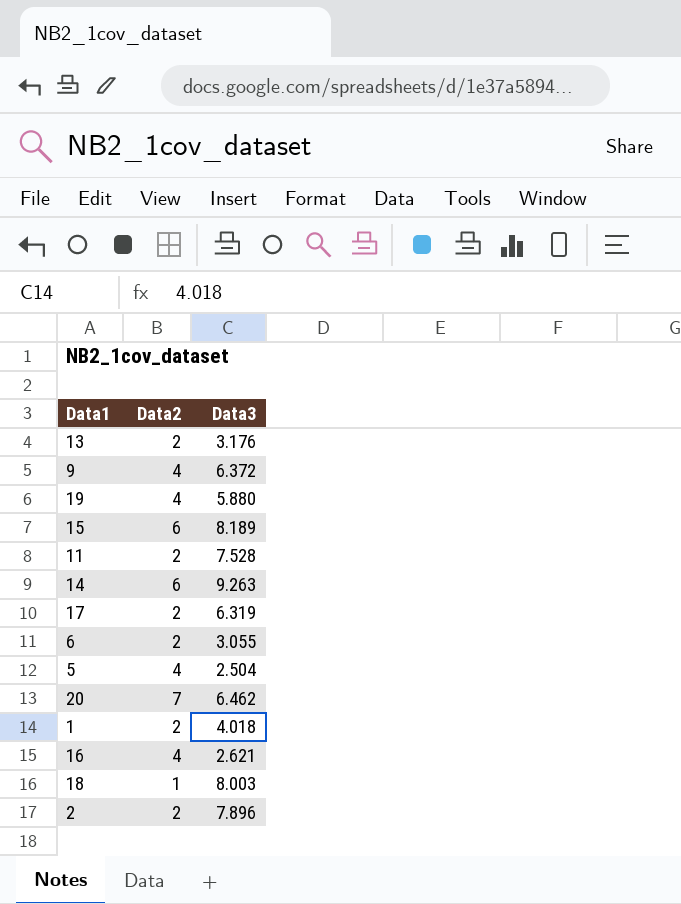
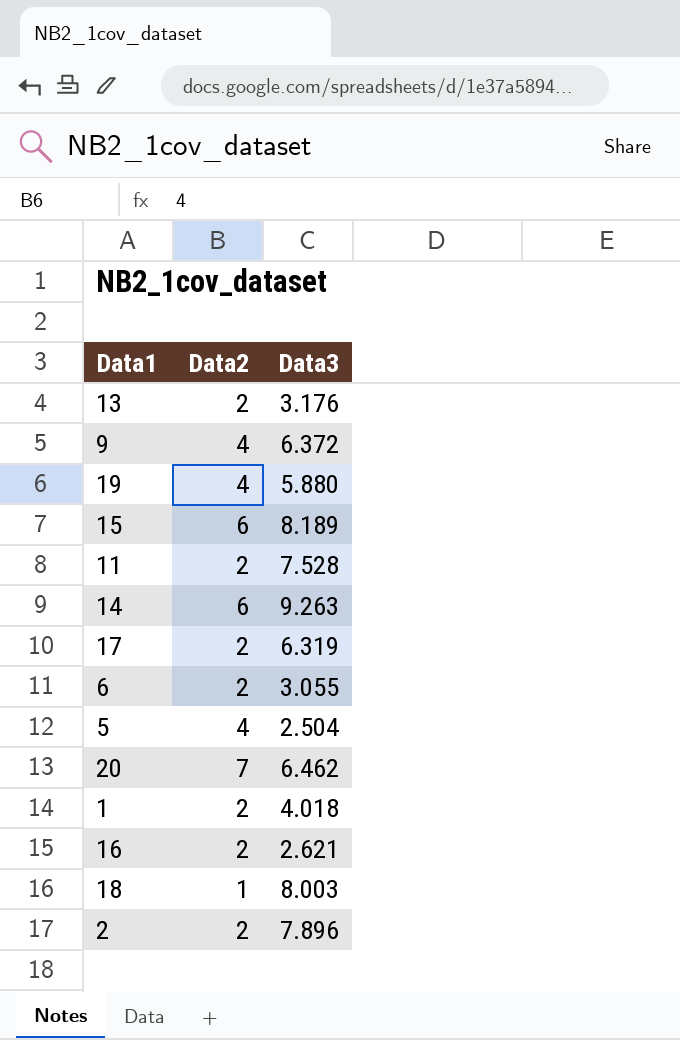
16 | Data2: 4 -> 2

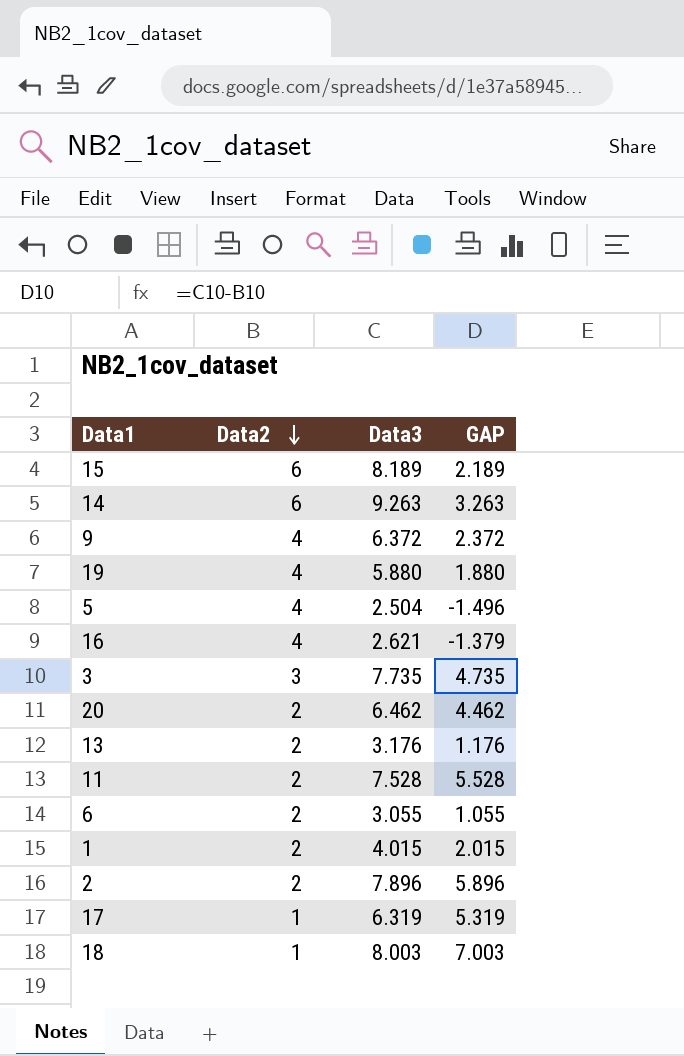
row order: none -> Data2 descending
column GAP | formula: none -> [Data3] - [Data2]
16 | Data2: 2 -> 4
row 3: none -> 3 | 7.735 | 4.735
20 | Data2: 7 -> 2
1 | Data3: 4.018 -> 4.015
17 | Data2: 2 -> 1

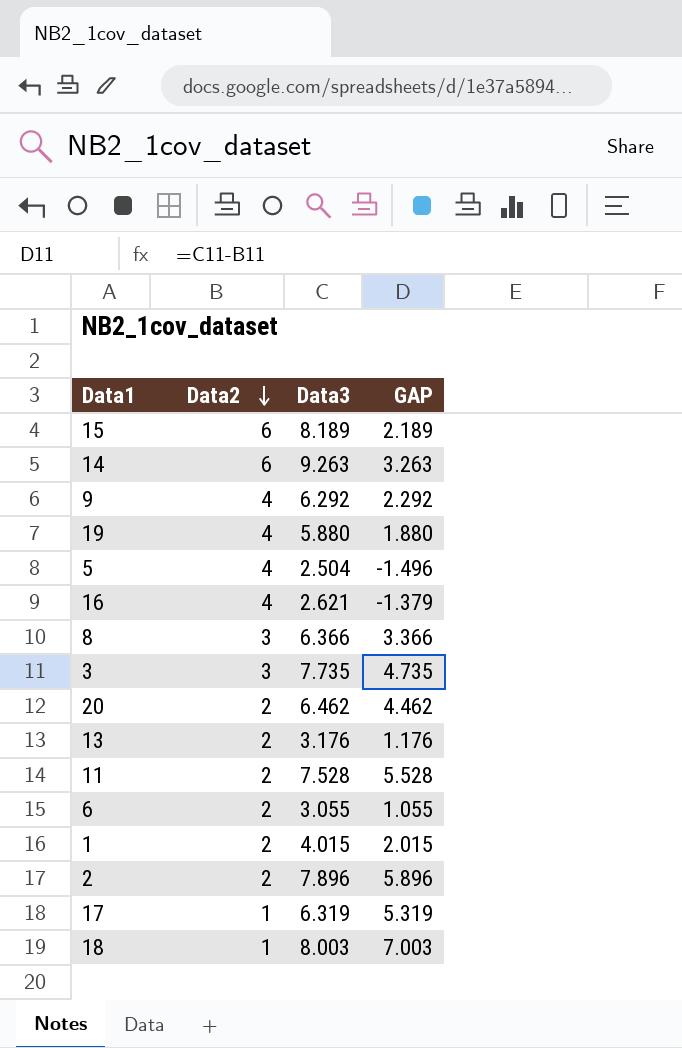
9 | Data3: 6.372 -> 6.292
9 | GAP: 2.372 -> 2.292
row 8: none -> 3 | 6.366 | 3.366

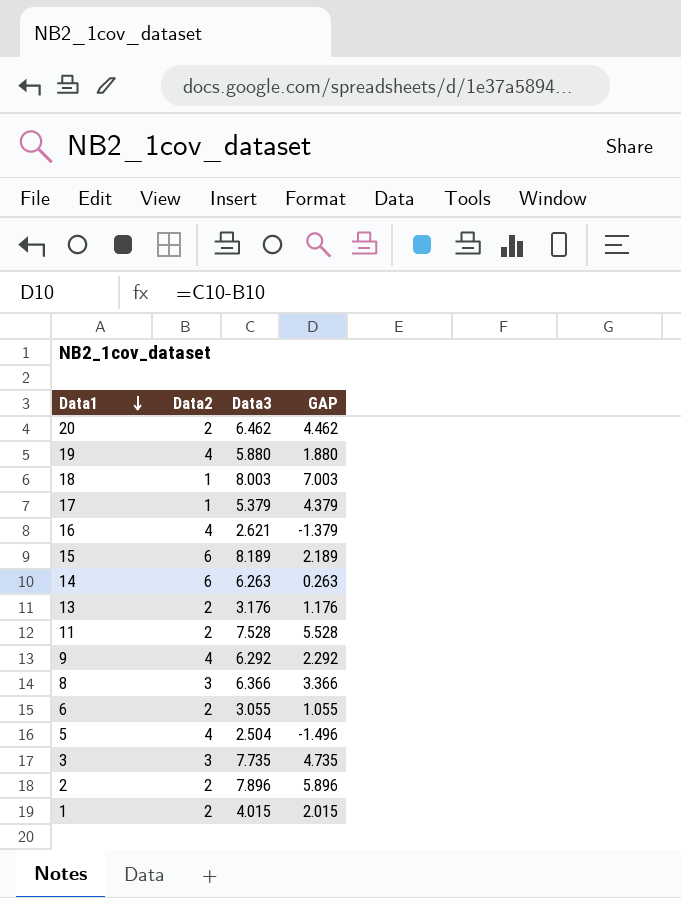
row order: Data2 descending -> Data1 descending
17 | Data3: 6.319 -> 5.379
17 | GAP: 5.319 -> 4.379
14 | Data3: 9.263 -> 6.263
14 | GAP: 3.263 -> 0.263

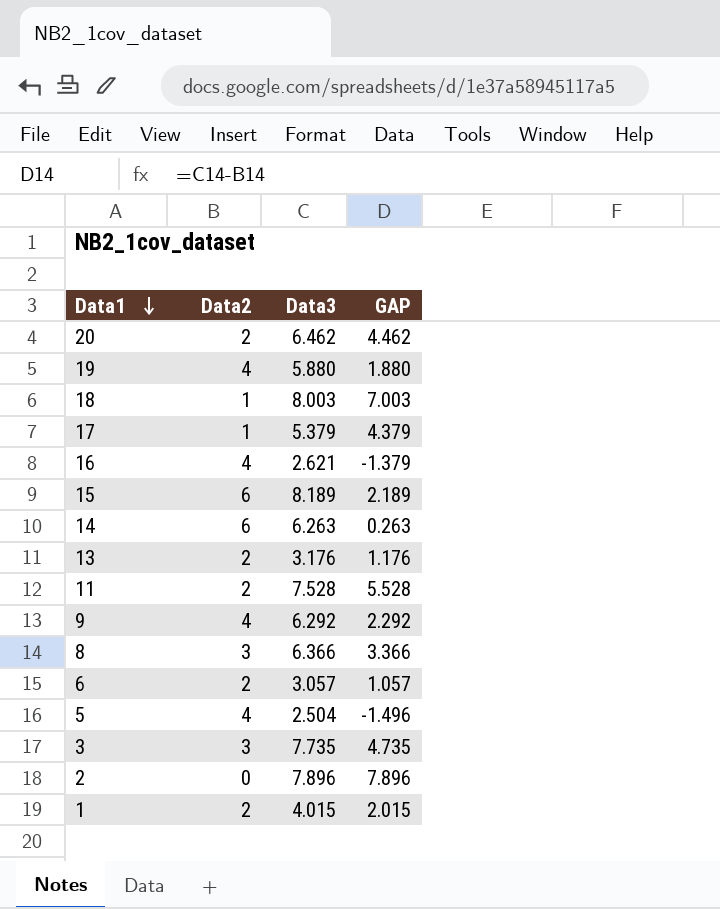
6 | Data3: 3.055 -> 3.057
6 | GAP: 1.055 -> 1.057
2 | Data2: 2 -> 0
2 | GAP: 5.896 -> 7.896

